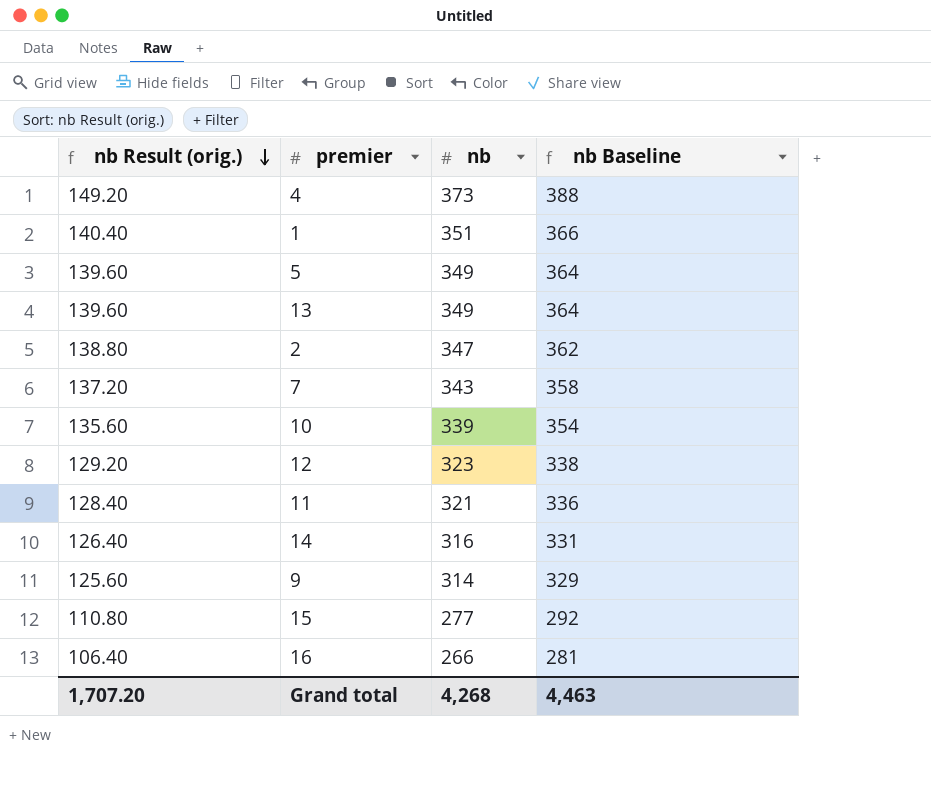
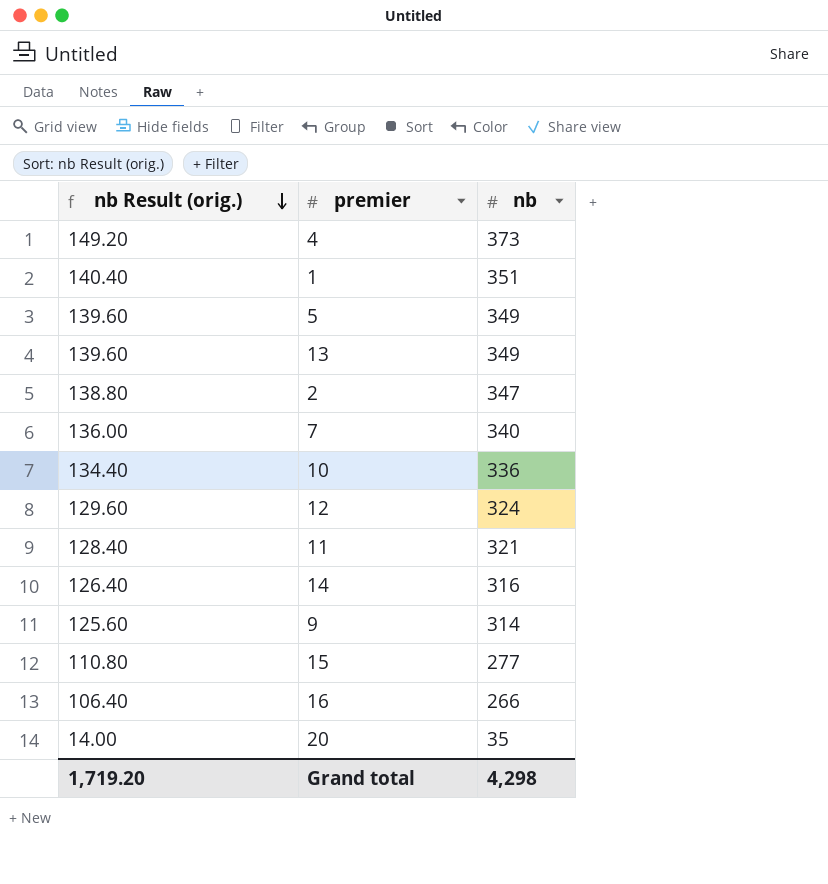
column nb Baseline | formula: [nb] + 15 -> none
7 | nb Result (orig.): 137.20 -> 136.00
7 | nb: 343 -> 340
10 | nb Result (orig.): 135.60 -> 134.40
10 | nb: 339 -> 336
12 | nb Result (orig.): 129.20 -> 129.60
12 | nb: 323 -> 324
row 20: none -> 14.00 | 35
Grand total | nb Result (orig.): 1,707.20 -> 1,719.20
Grand total | nb: 4,268 -> 4,298

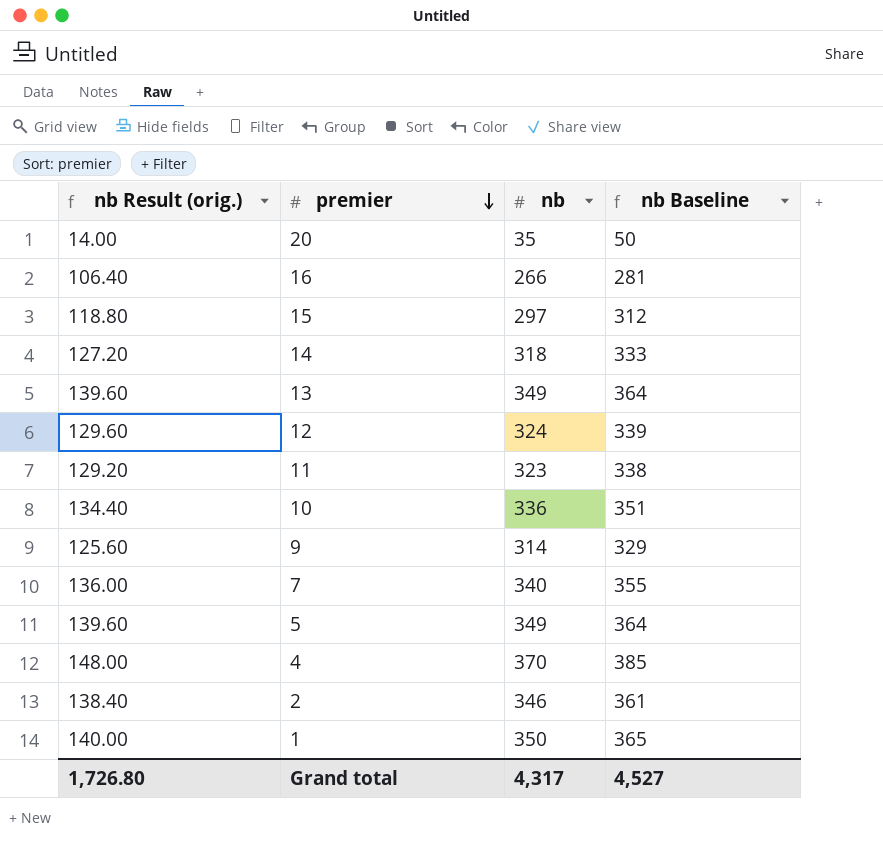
row order: nb Result (orig.) descending -> premier descending
column nb Baseline | formula: none -> [nb] + 15
15 | nb Result (orig.): 110.80 -> 118.80
15 | nb: 277 -> 297
14 | nb Result (orig.): 126.40 -> 127.20
14 | nb: 316 -> 318
11 | nb Result (orig.): 128.40 -> 129.20
11 | nb: 321 -> 323
4 | nb Result (orig.): 149.20 -> 148.00
4 | nb: 373 -> 370
2 | nb Result (orig.): 138.80 -> 138.40
2 | nb: 347 -> 346
1 | nb Result (orig.): 140.40 -> 140.00
1 | nb: 351 -> 350
Grand total | nb Result (orig.): 1,719.20 -> 1,726.80
Grand total | nb: 4,298 -> 4,317

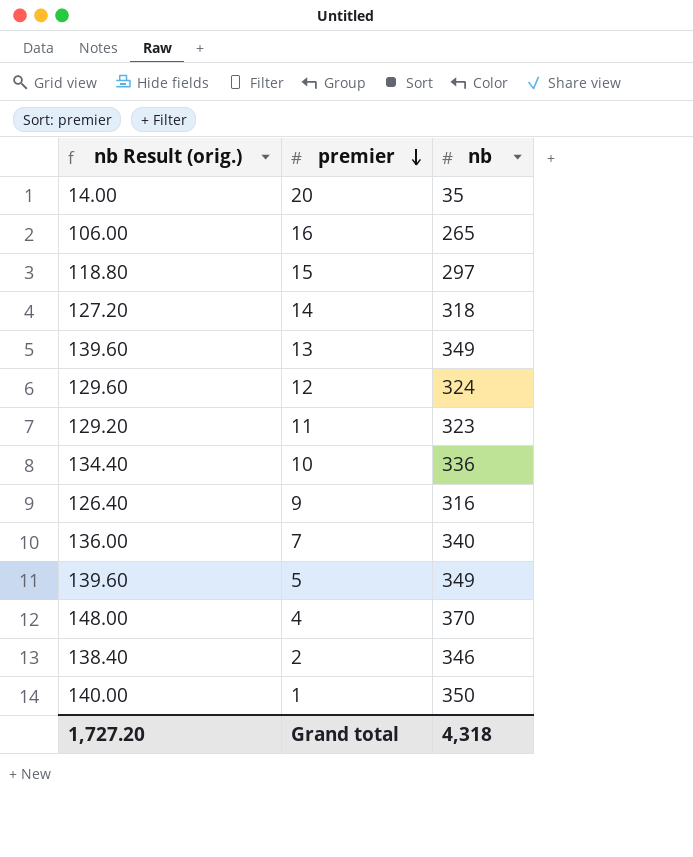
column nb Baseline | formula: [nb] + 15 -> none
16 | nb Result (orig.): 106.40 -> 106.00
16 | nb: 266 -> 265
9 | nb Result (orig.): 125.60 -> 126.40
9 | nb: 314 -> 316
Grand total | nb Result (orig.): 1,726.80 -> 1,727.20
Grand total | nb: 4,317 -> 4,318

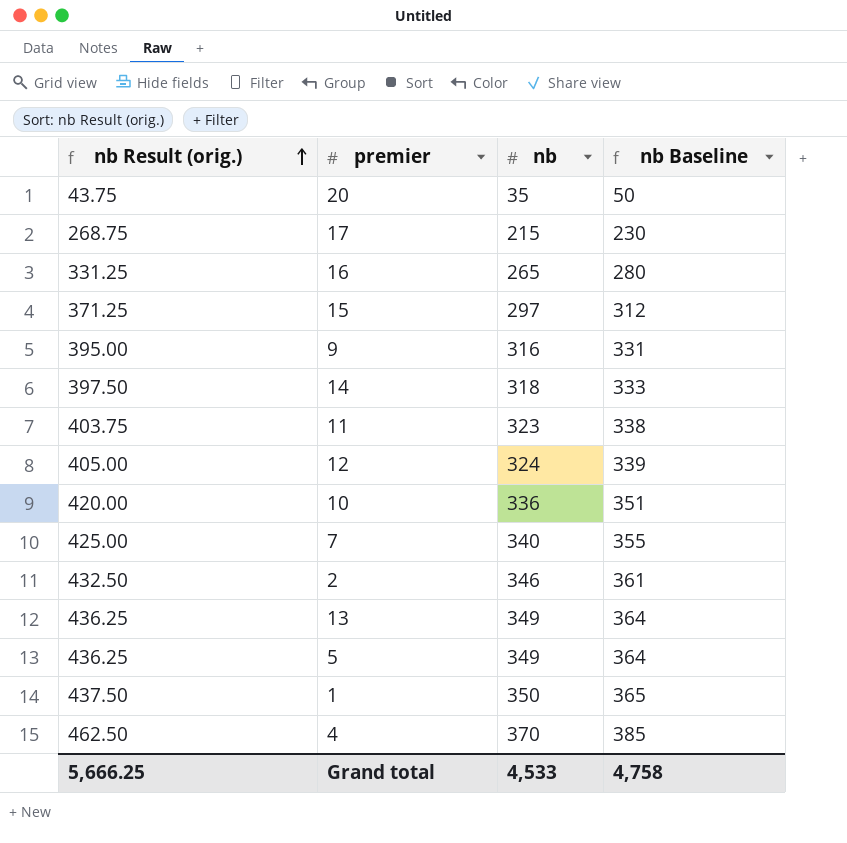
row order: premier descending -> nb Result (orig.) ascending
column nb Result (orig.) | formula: [nb] * 0.4 -> [nb] * 1.25
column nb Baseline | formula: none -> [nb] + 15
row 17: none -> 268.75 | 215 | 230
Grand total | nb Result (orig.): 1,727.20 -> 5,666.25
Grand total | nb: 4,318 -> 4,533

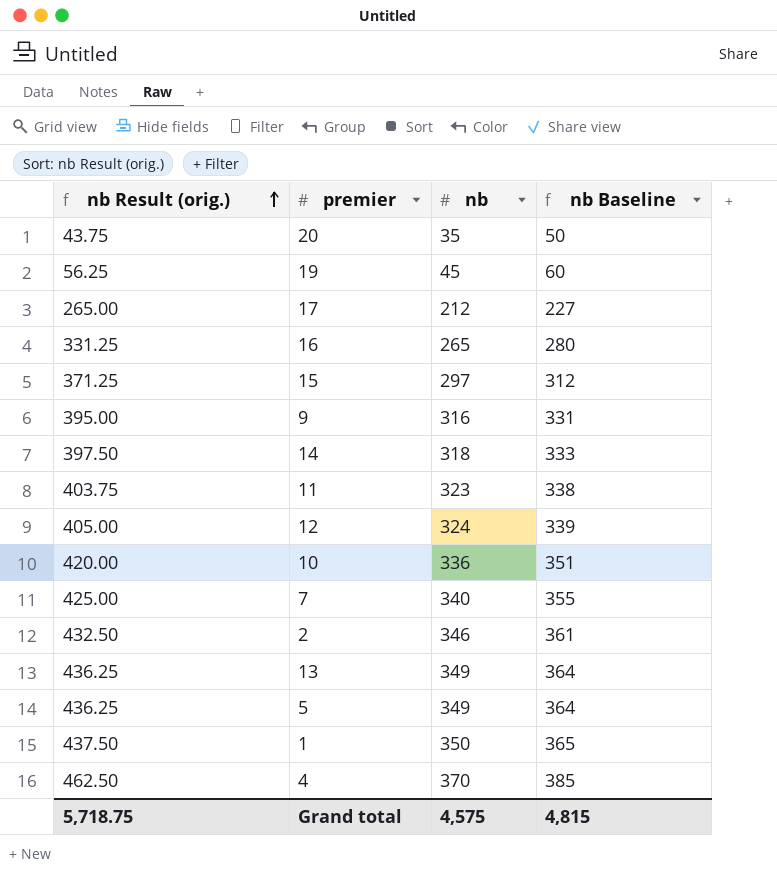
row 19: none -> 56.25 | 45 | 60
17 | nb Result (orig.): 268.75 -> 265.00
17 | nb: 215 -> 212
17 | nb Baseline: 230 -> 227
Grand total | nb Result (orig.): 5,666.25 -> 5,718.75
Grand total | nb: 4,533 -> 4,575
Grand total | nb Baseline: 4,758 -> 4,815

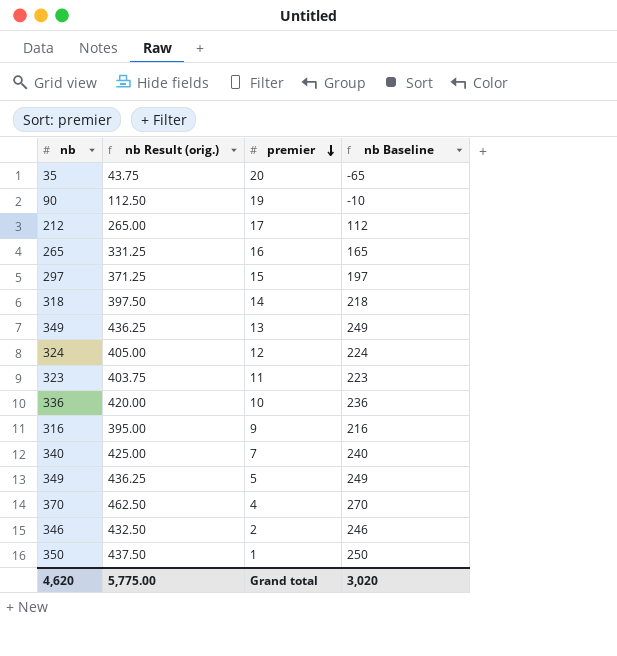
row order: nb Result (orig.) ascending -> premier descending
column nb | position: 3 -> 1
column nb Baseline | formula: [nb] + 15 -> [nb] - 100
19 | nb: 45 -> 90
19 | nb Result (orig.): 56.25 -> 112.50
Grand total | nb: 4,575 -> 4,620
Grand total | nb Result (orig.): 5,718.75 -> 5,775.00
Grand total | nb Baseline: 4,815 -> 3,020

